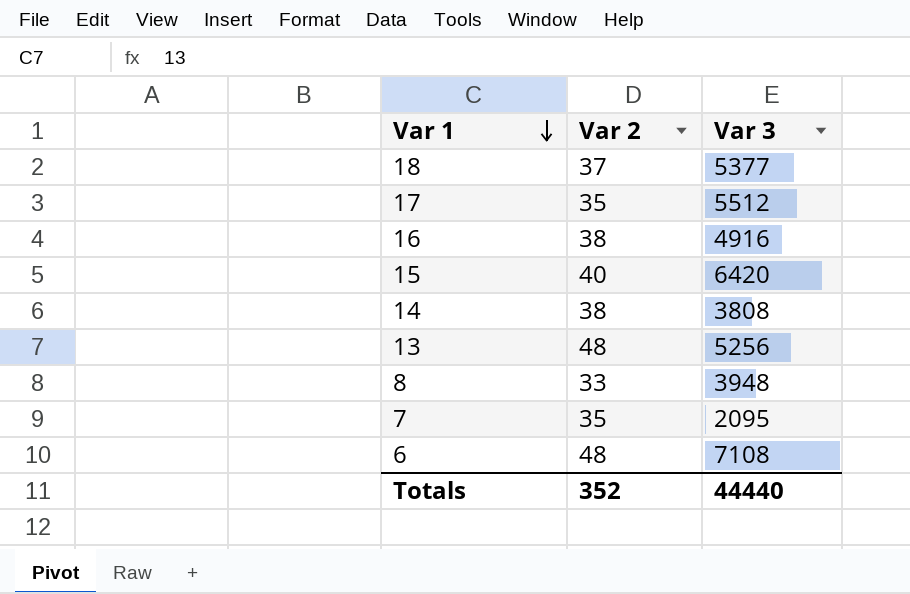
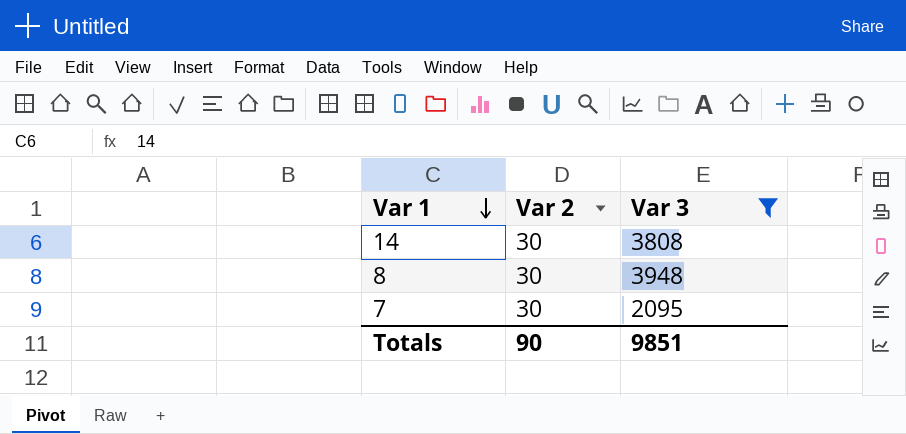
filter: none -> Var 3 <= 3948
14 | Var 2: 38 -> 30
8 | Var 2: 33 -> 30
7 | Var 2: 35 -> 30
Totals | Var 2: 352 -> 90
Totals | Var 3: 44440 -> 9851

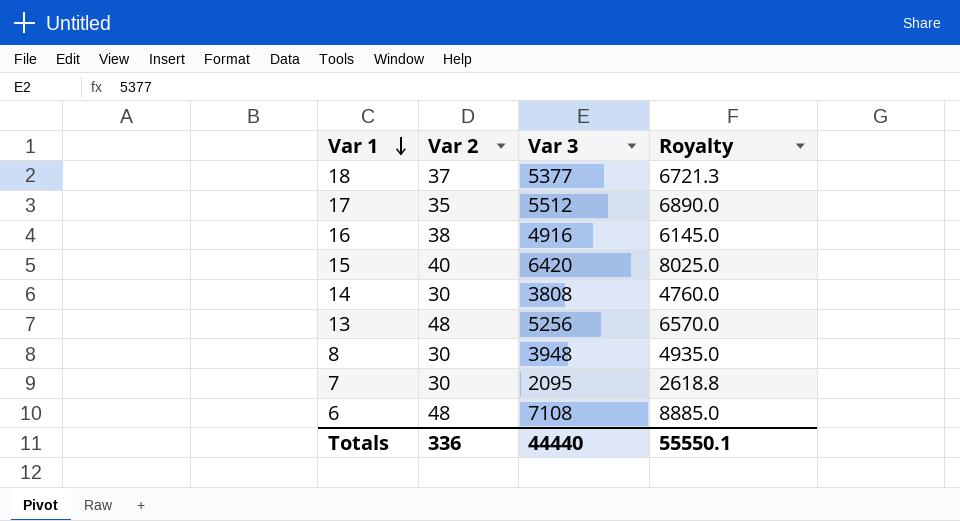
filter: Var 3 <= 3948 -> none
column Royalty | formula: none -> [Var 3] * 1.25
Totals | Var 2: 90 -> 336
Totals | Var 3: 9851 -> 44440

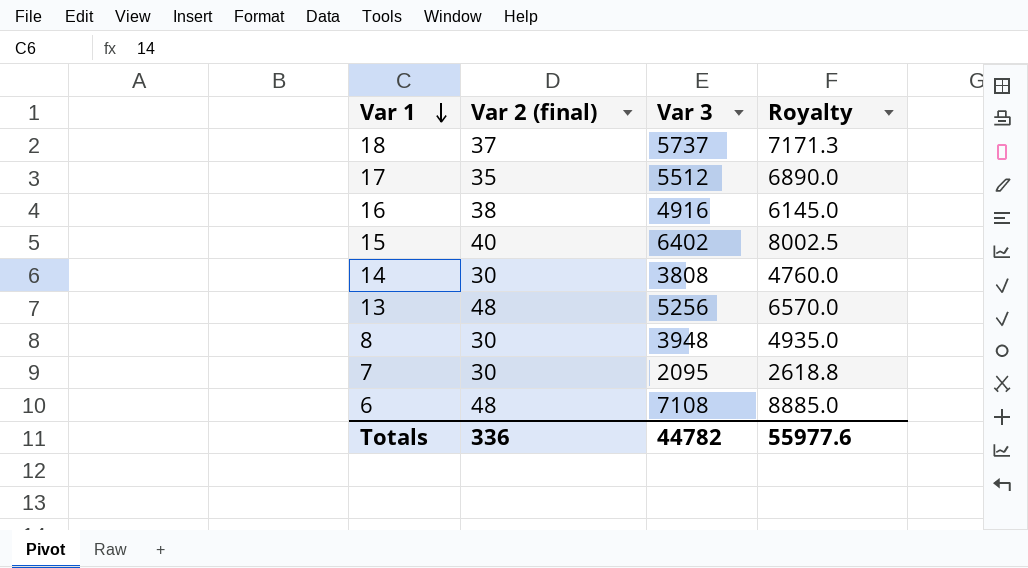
column name: Var 2 -> Var 2 (final)
18 | Var 3: 5377 -> 5737
18 | Royalty: 6721.3 -> 7171.3
15 | Var 3: 6420 -> 6402
15 | Royalty: 8025.0 -> 8002.5
Totals | Var 3: 44440 -> 44782
Totals | Royalty: 55550.1 -> 55977.6

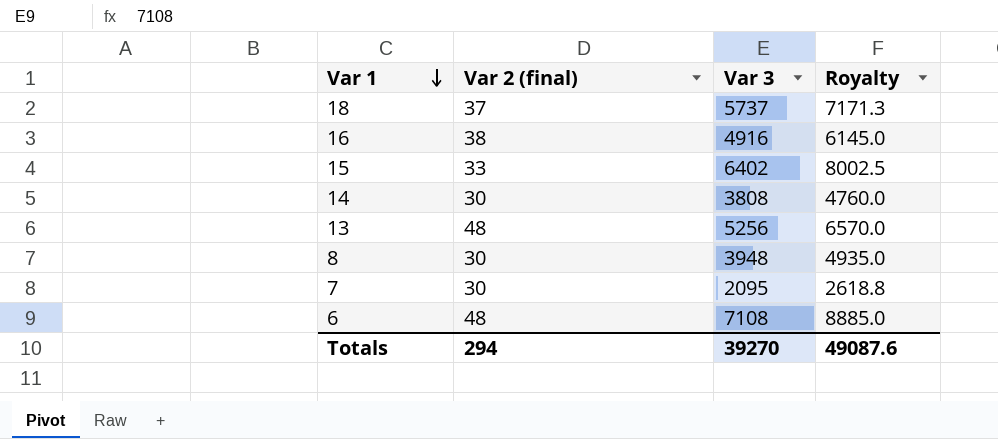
row 17: 35 | 5512 | 6890.0 -> none
15 | Var 2 (final): 40 -> 33
Totals | Var 2 (final): 336 -> 294
Totals | Var 3: 44782 -> 39270
Totals | Royalty: 55977.6 -> 49087.6

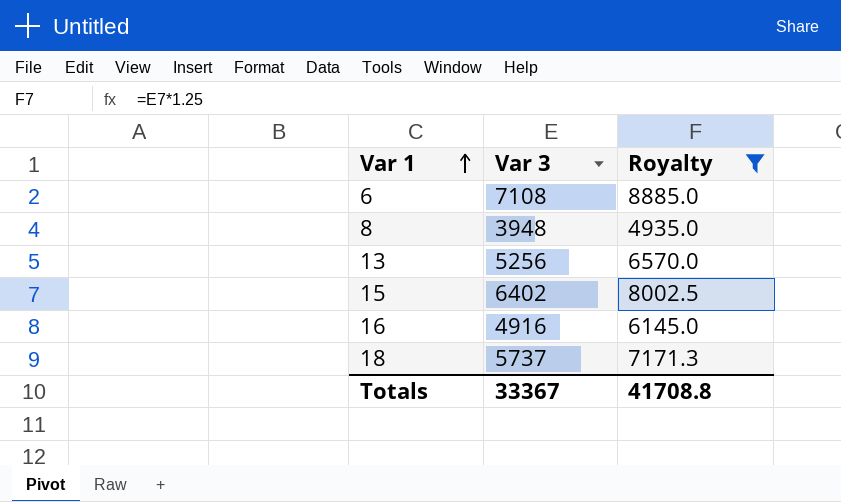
filter: none -> Royalty >= 4935.0
row order: Var 1 descending -> Var 1 ascending
column Var 2 (final) | position: 2 -> none
Totals | Var 3: 39270 -> 33367
Totals | Royalty: 49087.6 -> 41708.8

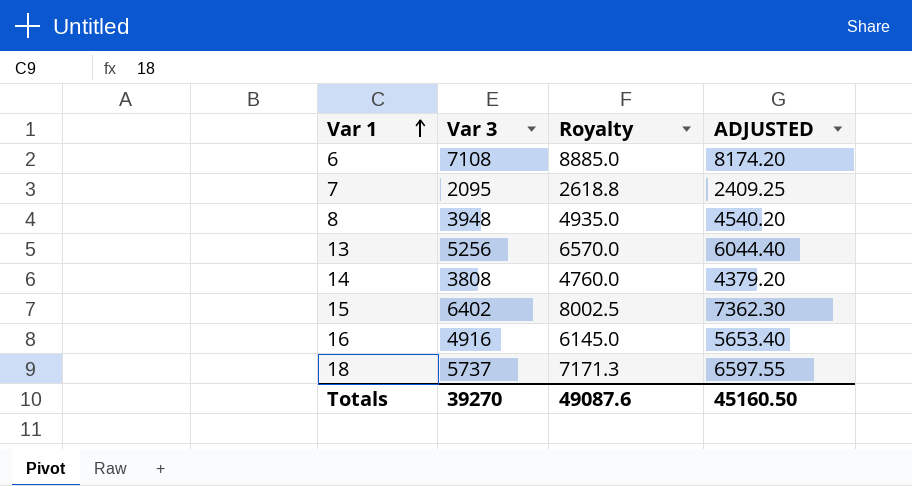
filter: Royalty >= 4935.0 -> none
column ADJUSTED | formula: none -> [Var 3] * 1.15
Totals | Var 3: 33367 -> 39270
Totals | Royalty: 41708.8 -> 49087.6

